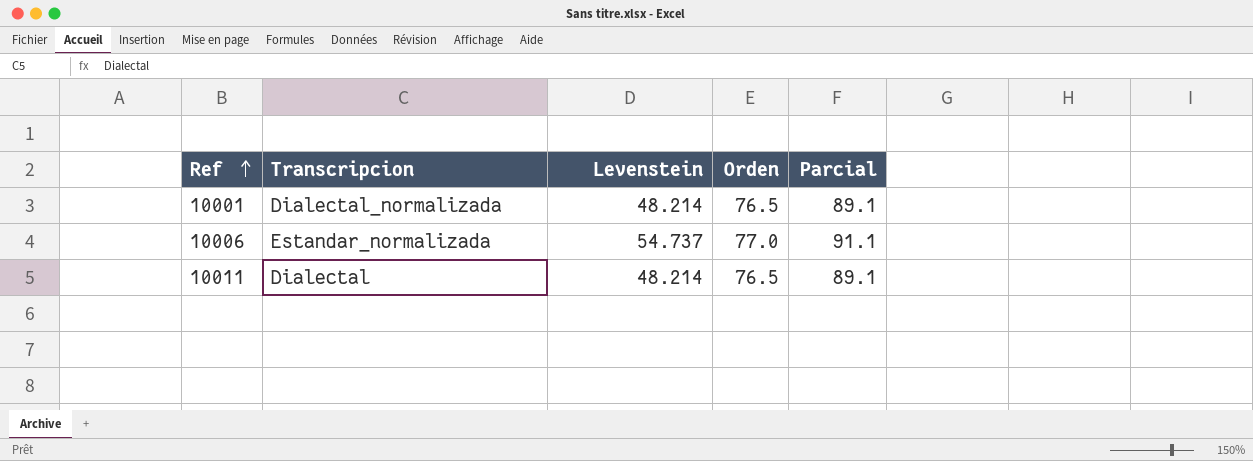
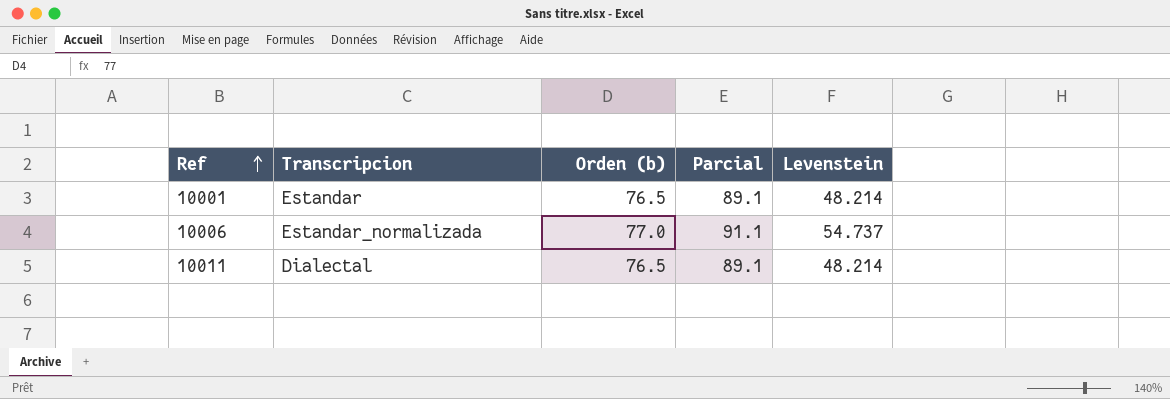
column name: Orden -> Orden (b)
column Levenstein | position: 3 -> 5
10001 | Transcripcion: Dialectal_normalizada -> Estandar

